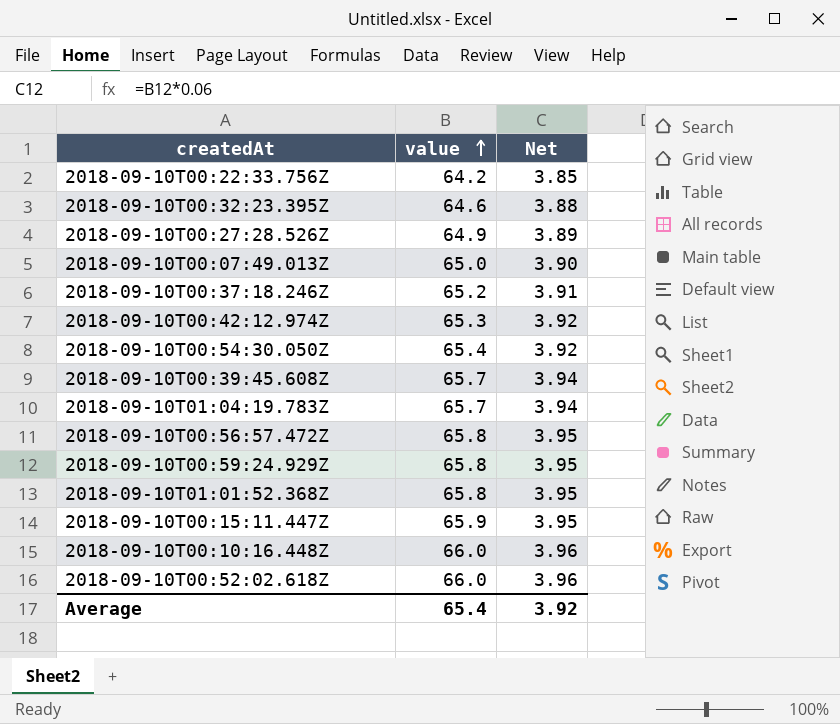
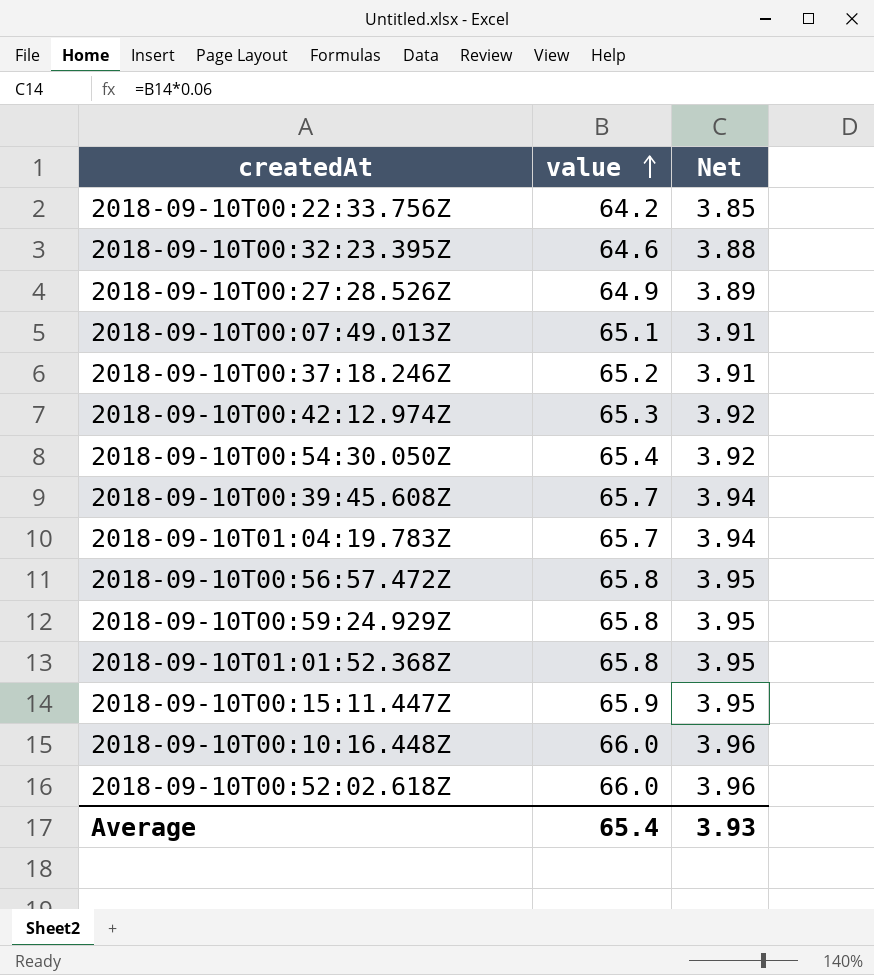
2018-09-10T00:07:49.013Z | value: 65.0 -> 65.1
2018-09-10T00:07:49.013Z | Net: 3.90 -> 3.91
Average | Net: 3.92 -> 3.93

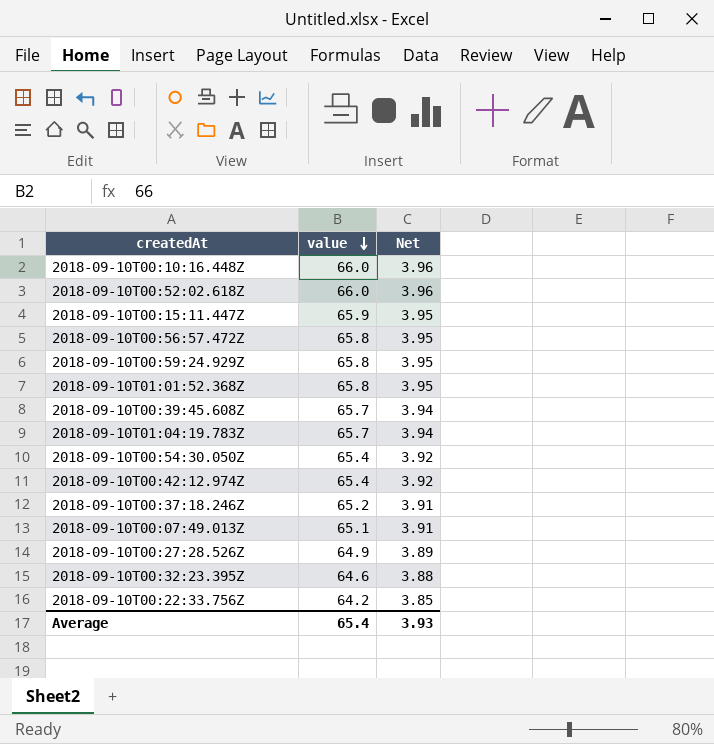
row order: value ascending -> value descending
2018-09-10T00:42:12.974Z | value: 65.3 -> 65.4

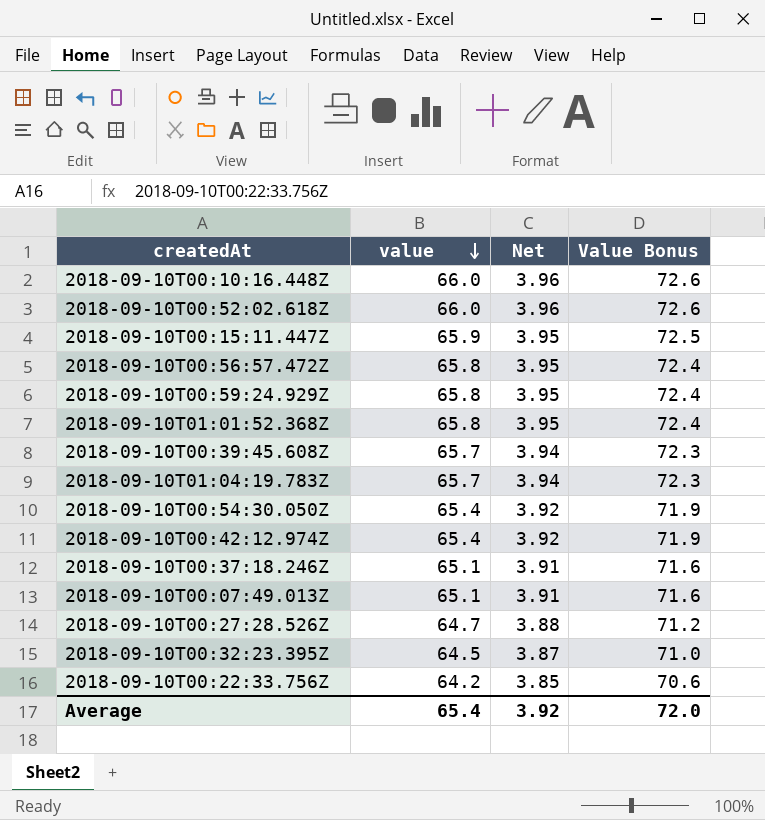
column Value Bonus | formula: none -> [value] * 1.1
2018-09-10T00:37:18.246Z | value: 65.2 -> 65.1
2018-09-10T00:27:28.526Z | value: 64.9 -> 64.7
2018-09-10T00:27:28.526Z | Net: 3.89 -> 3.88
2018-09-10T00:32:23.395Z | value: 64.6 -> 64.5
2018-09-10T00:32:23.395Z | Net: 3.88 -> 3.87
Average | Net: 3.93 -> 3.92

